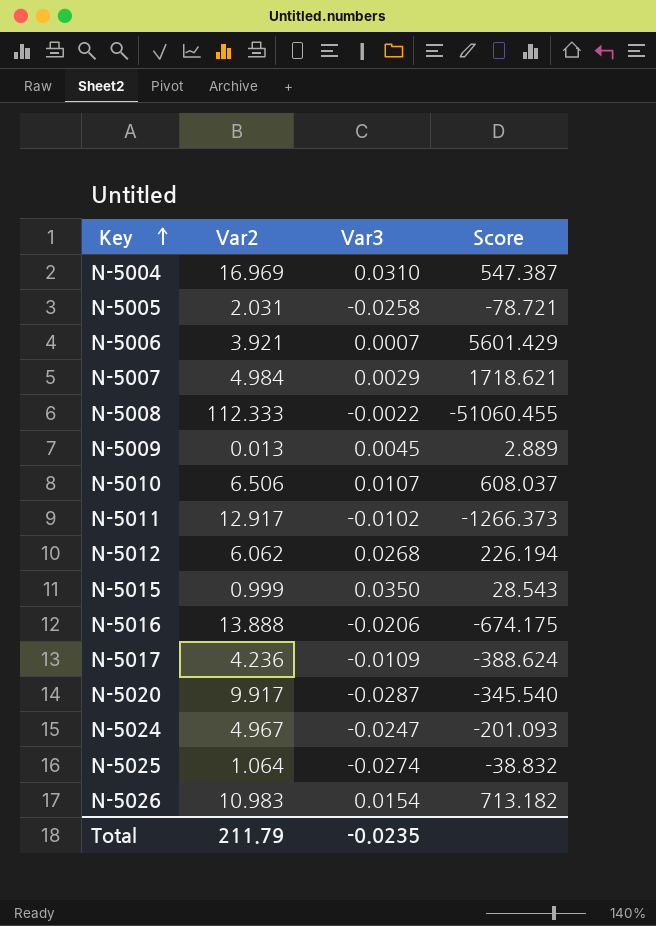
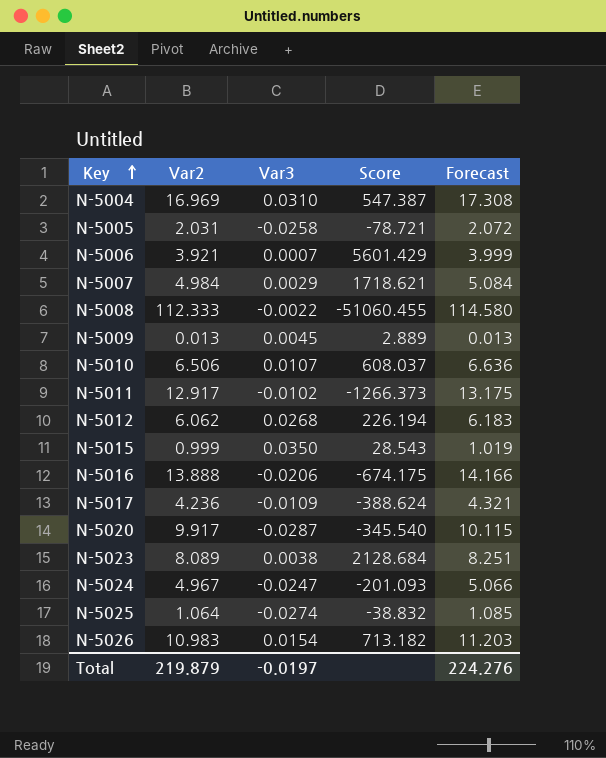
column Forecast | formula: none -> [Var2] * 1.02
row N-5023: none -> 8.089 | 0.0038 | 2128.684 | 8.251
Total | Var2: 211.79 -> 219.879
Total | Var3: -0.0235 -> -0.0197

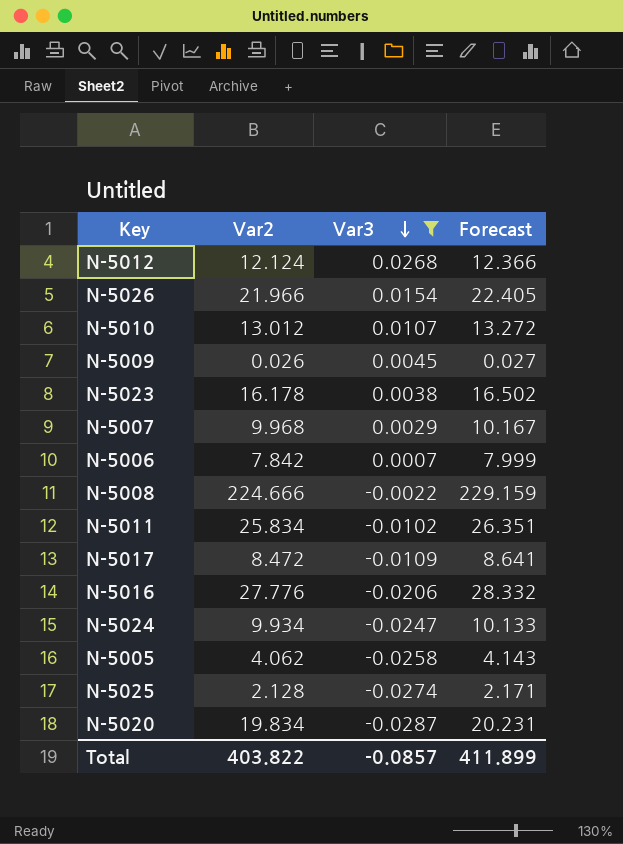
filter: none -> Var3 <= 0.0268
row order: Key ascending -> Var3 descending
column Score | formula: [Var2] / [Var3] -> none
N-5012 | Var2: 6.062 -> 12.124
N-5012 | Forecast: 6.183 -> 12.366
N-5026 | Var2: 10.983 -> 21.966
N-5026 | Forecast: 11.203 -> 22.405
N-5010 | Var2: 6.506 -> 13.012
N-5010 | Forecast: 6.636 -> 13.272
N-5009 | Var2: 0.013 -> 0.026
N-5009 | Forecast: 0.013 -> 0.027
N-5023 | Var2: 8.089 -> 16.178
N-5023 | Forecast: 8.251 -> 16.502
N-5007 | Var2: 4.984 -> 9.968
N-5007 | Forecast: 5.084 -> 10.167
N-5006 | Var2: 3.921 -> 7.842
N-5006 | Forecast: 3.999 -> 7.999
N-5008 | Var2: 112.333 -> 224.666
N-5008 | Forecast: 114.580 -> 229.159
N-5011 | Var2: 12.917 -> 25.834
N-5011 | Forecast: 13.175 -> 26.351
N-5017 | Var2: 4.236 -> 8.472
N-5017 | Forecast: 4.321 -> 8.641
N-5016 | Var2: 13.888 -> 27.776
N-5016 | Forecast: 14.166 -> 28.332
N-5024 | Var2: 4.967 -> 9.934
N-5024 | Forecast: 5.066 -> 10.133
N-5005 | Var2: 2.031 -> 4.062
N-5005 | Forecast: 2.072 -> 4.143
N-5025 | Var2: 1.064 -> 2.128
N-5025 | Forecast: 1.085 -> 2.171
N-5020 | Var2: 9.917 -> 19.834
N-5020 | Forecast: 10.115 -> 20.231
Total | Var2: 219.879 -> 403.822
Total | Var3: -0.0197 -> -0.0857
Total | Forecast: 224.276 -> 411.899

